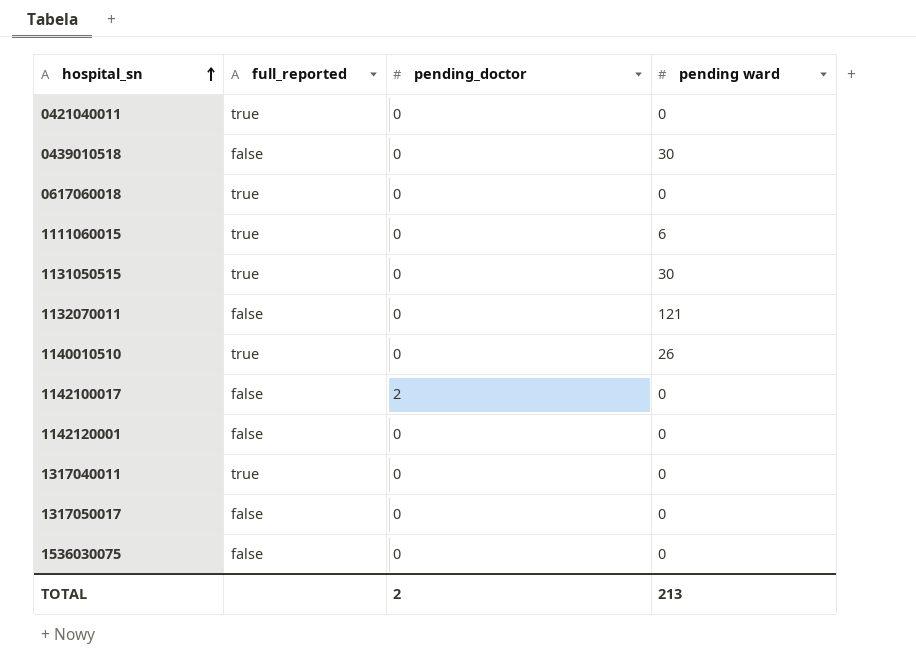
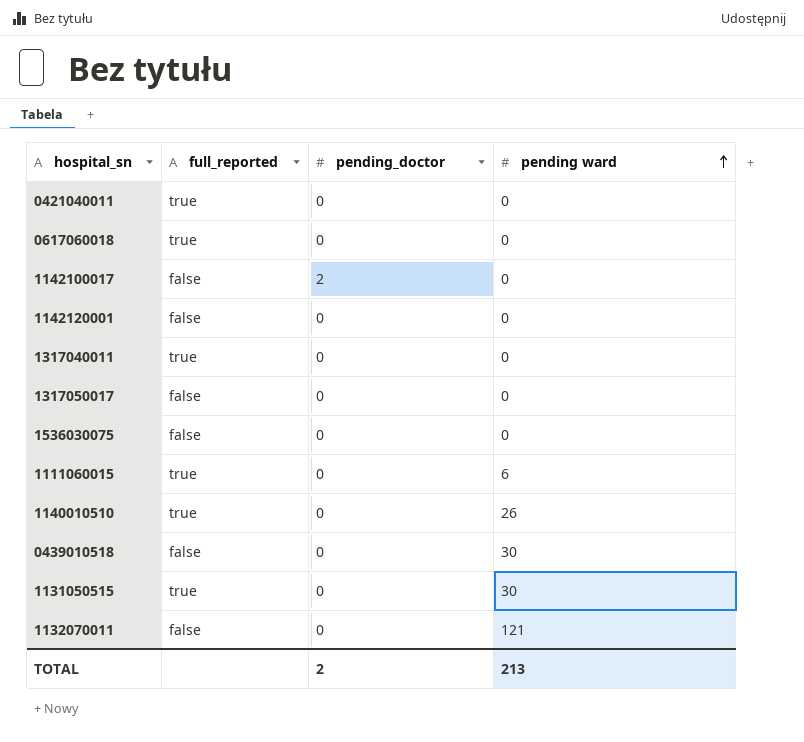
row order: hospital_sn ascending -> pending ward ascending

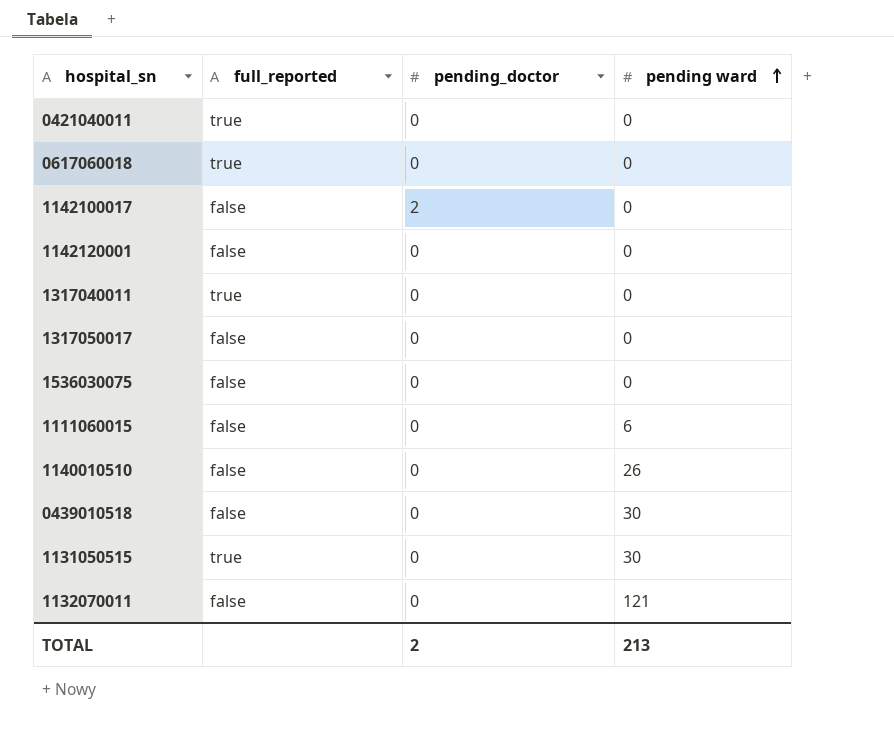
1111060015 | full_reported: true -> false
1140010510 | full_reported: true -> false

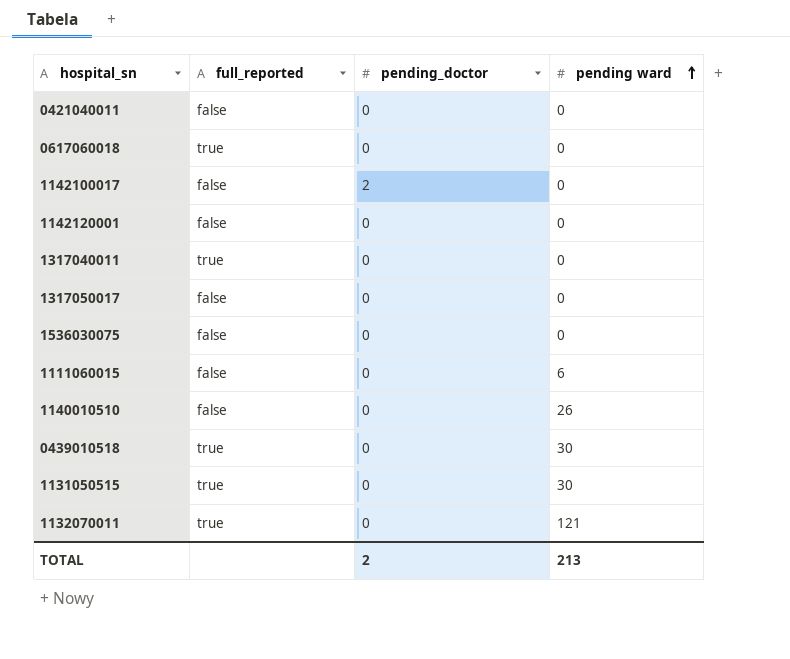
0421040011 | full_reported: true -> false
0439010518 | full_reported: false -> true
1132070011 | full_reported: false -> true

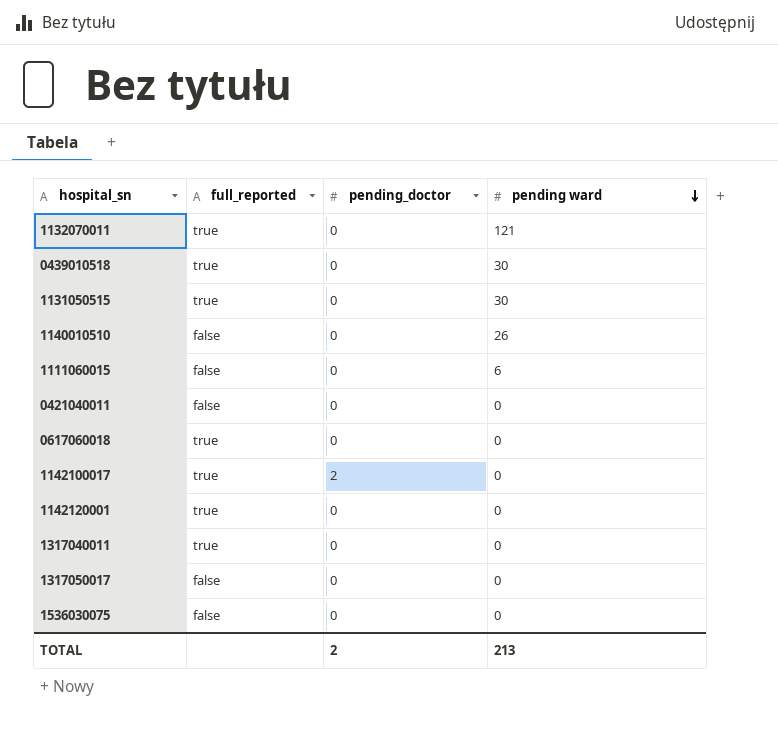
row order: pending ward ascending -> pending ward descending
1142100017 | full_reported: false -> true
1142120001 | full_reported: false -> true

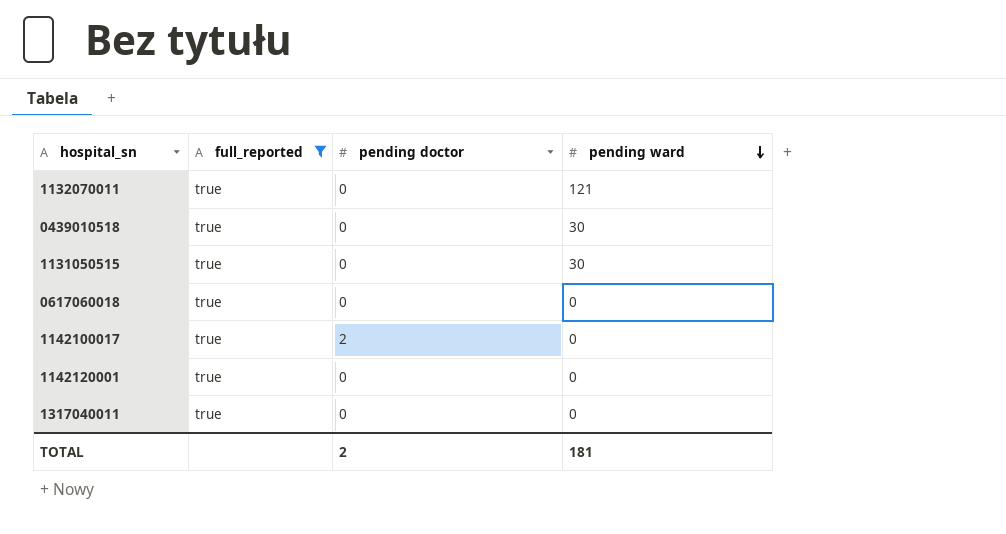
filter: none -> full_reported = true
column name: pending_doctor -> pending doctor
TOTAL | pending ward: 213 -> 181

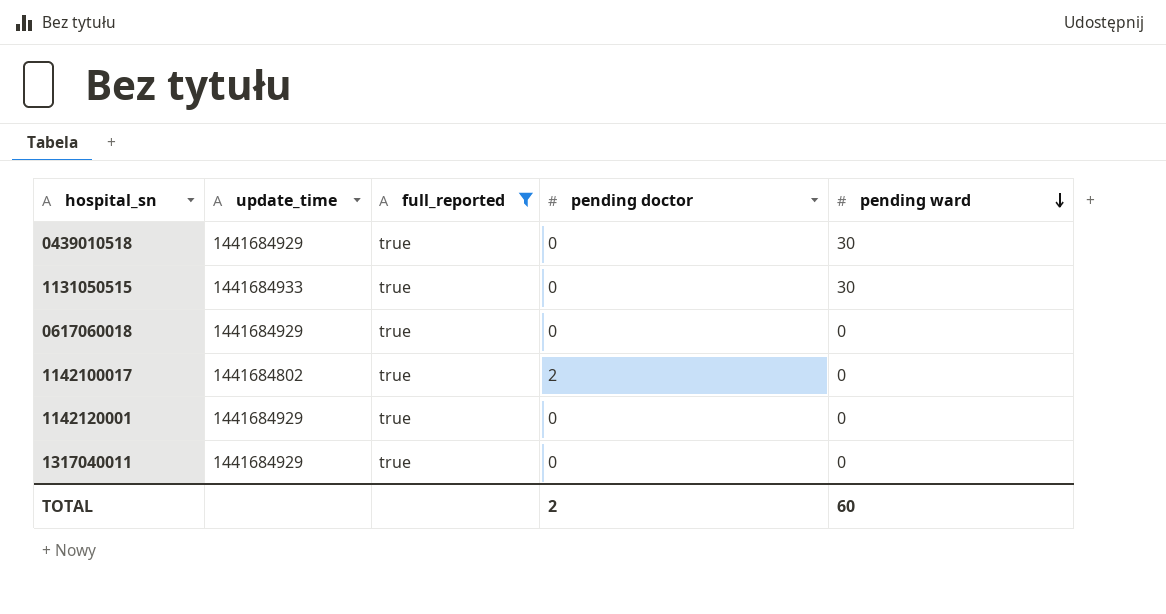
column update_time | position: none -> 2
row 1132070011: true | 0 | 121 -> none
TOTAL | pending ward: 181 -> 60

